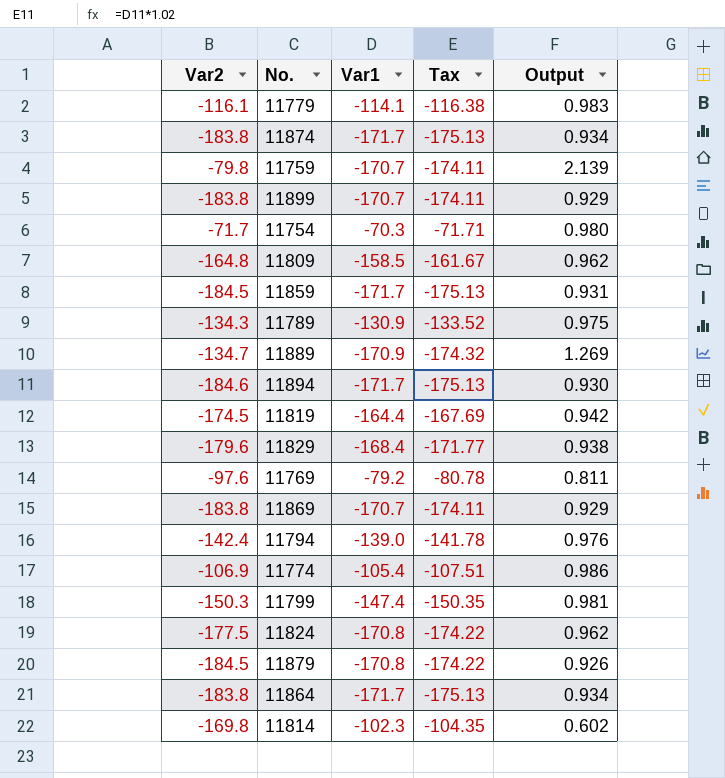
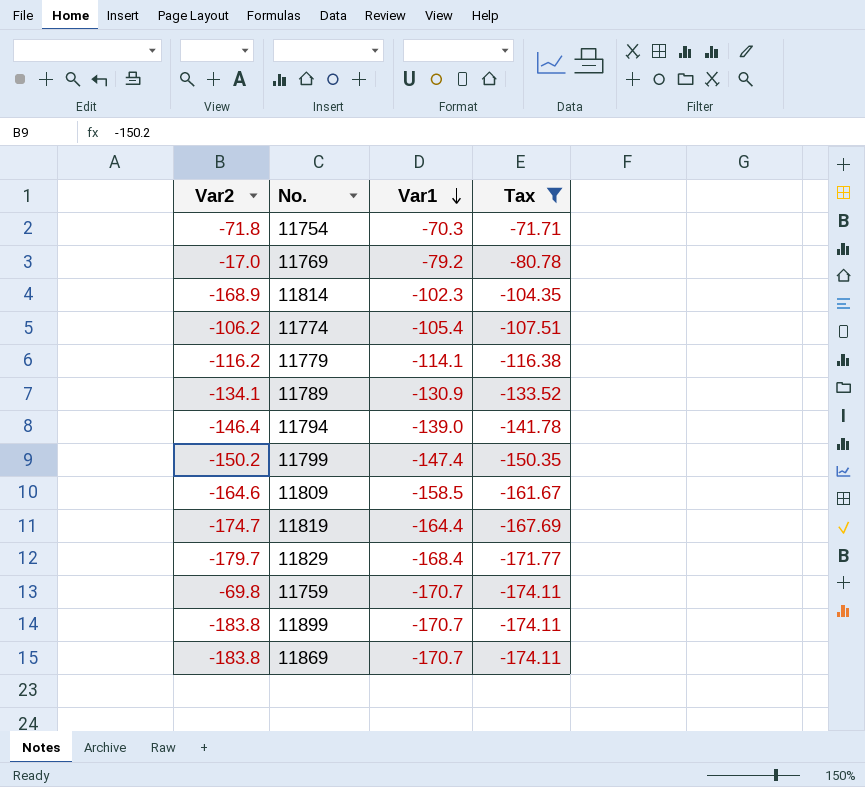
filter: none -> Tax >= -174.11
row order: none -> Var1 descending
column Output | formula: [Var1] / [Var2] -> none
11754 | Var2: -71.7 -> -71.8
11769 | Var2: -97.6 -> -17.0
11814 | Var2: -169.8 -> -168.9
11774 | Var2: -106.9 -> -106.2
11779 | Var2: -116.1 -> -116.2
11789 | Var2: -134.3 -> -134.1
11794 | Var2: -142.4 -> -146.4
11799 | Var2: -150.3 -> -150.2
11809 | Var2: -164.8 -> -164.6
11819 | Var2: -174.5 -> -174.7
11829 | Var2: -179.6 -> -179.7
11759 | Var2: -79.8 -> -69.8

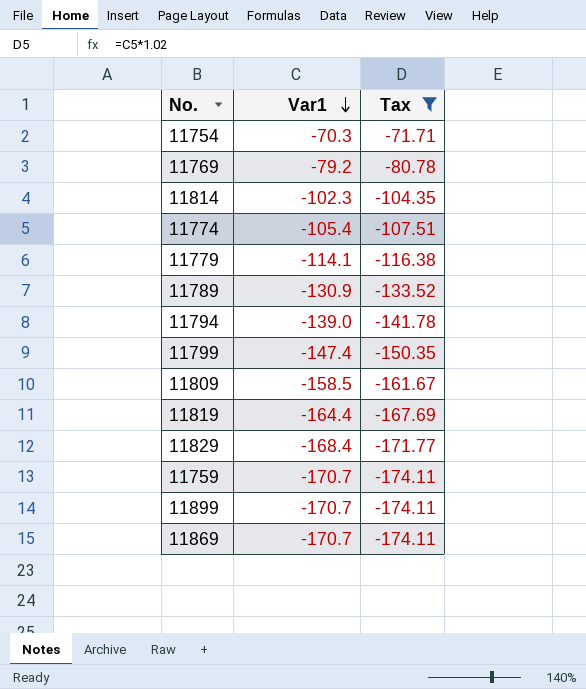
column Var2 | position: 1 -> none

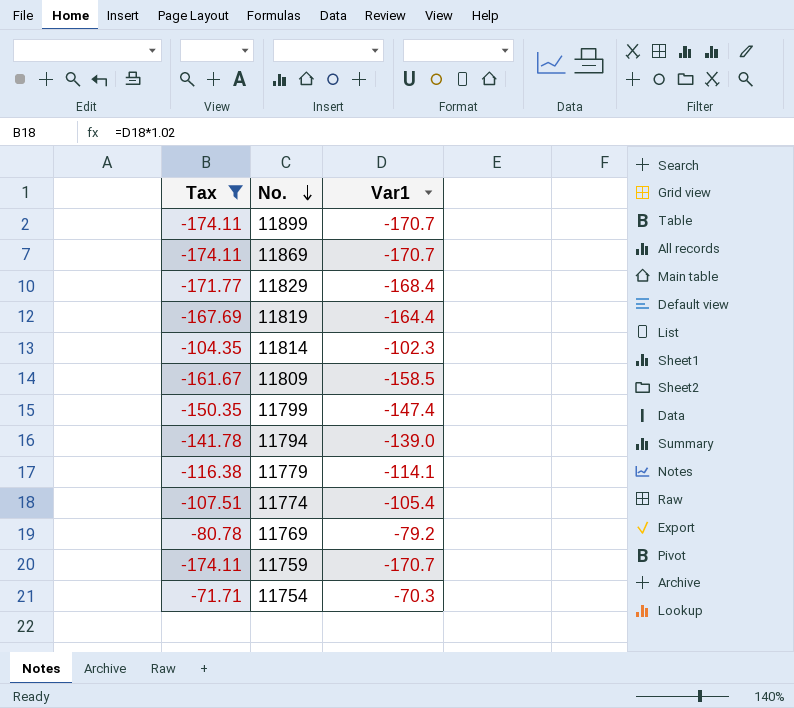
row order: Var1 descending -> No. descending
column Tax | position: 3 -> 1
row 11789: -130.9 | -133.52 -> none

